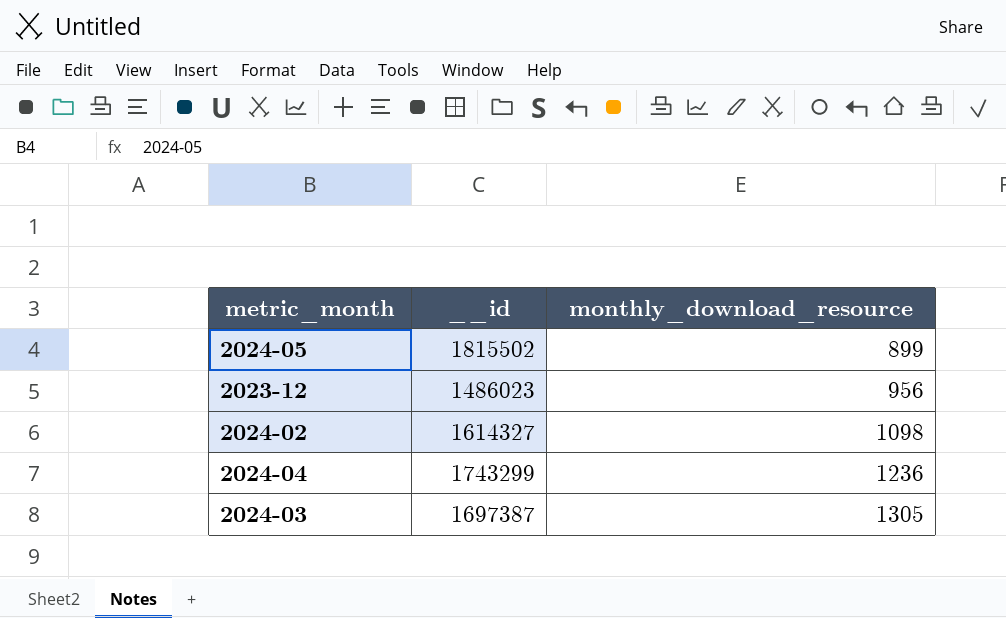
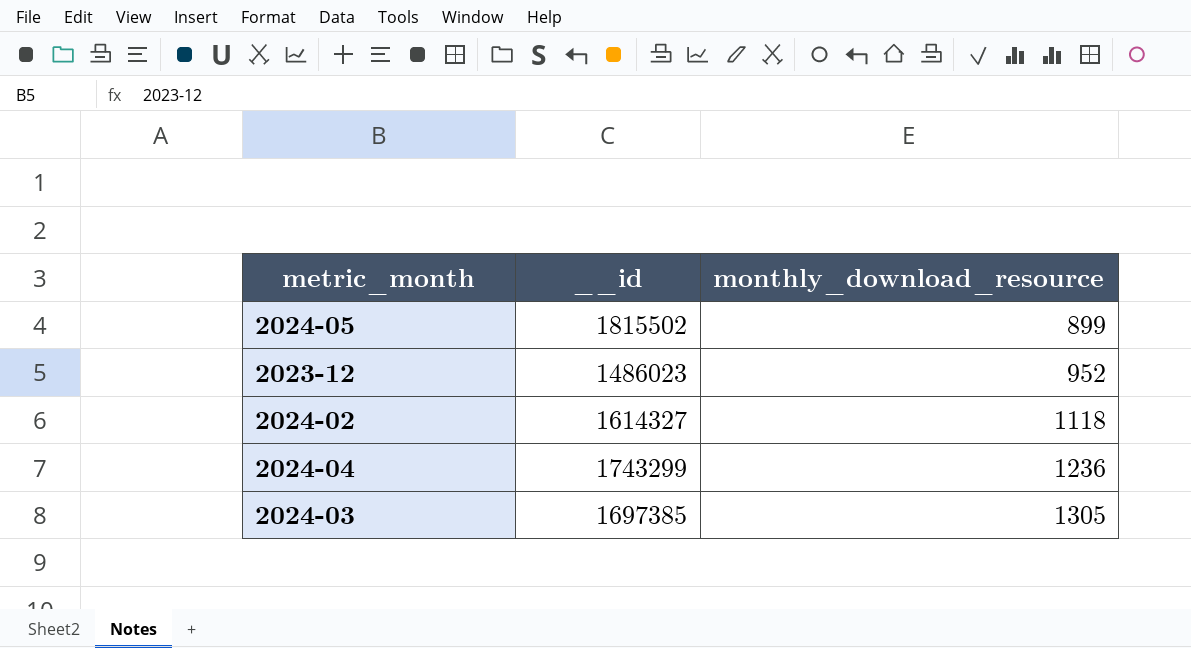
2023-12 | monthly_download_resource: 956 -> 952
2024-02 | monthly_download_resource: 1098 -> 1118
2024-03 | __id: 1697387 -> 1697385

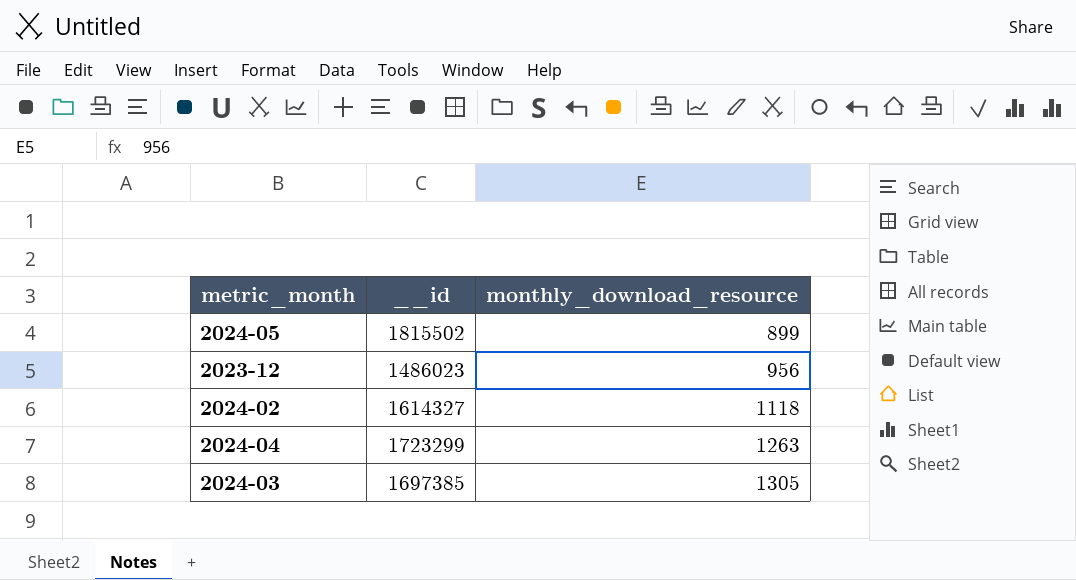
2023-12 | monthly_download_resource: 952 -> 956
2024-04 | __id: 1743299 -> 1723299
2024-04 | monthly_download_resource: 1236 -> 1263

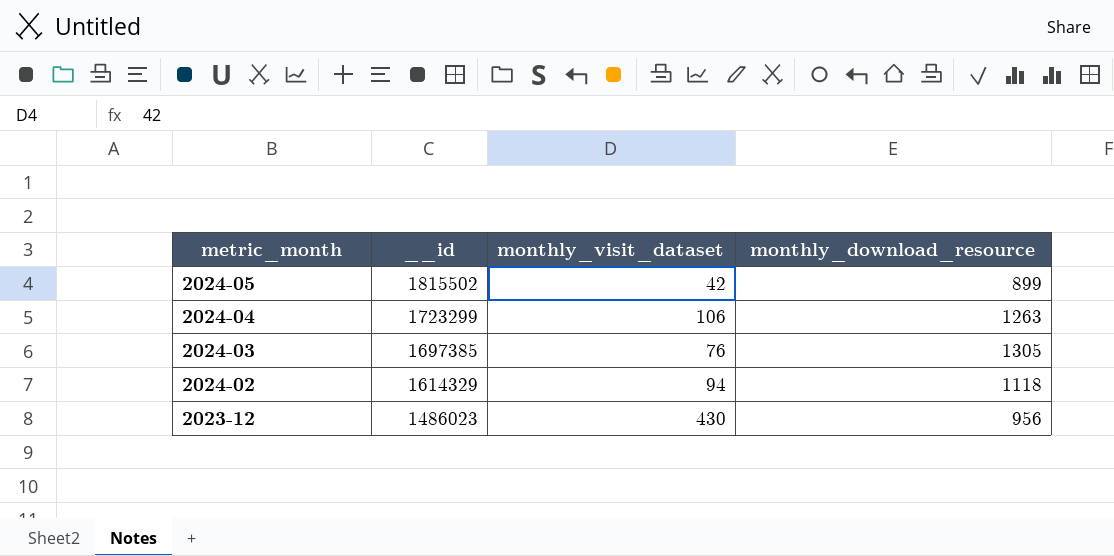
row order: monthly_download_resource ascending -> metric_month descending
column monthly_visit_dataset | position: none -> 3
2024-02 | __id: 1614327 -> 1614329

